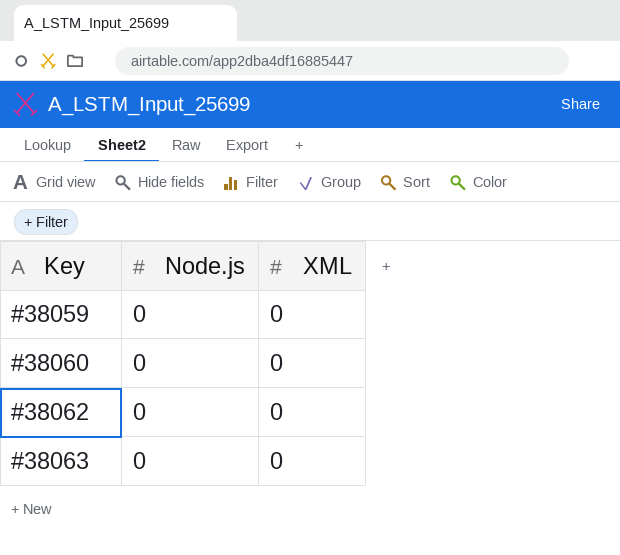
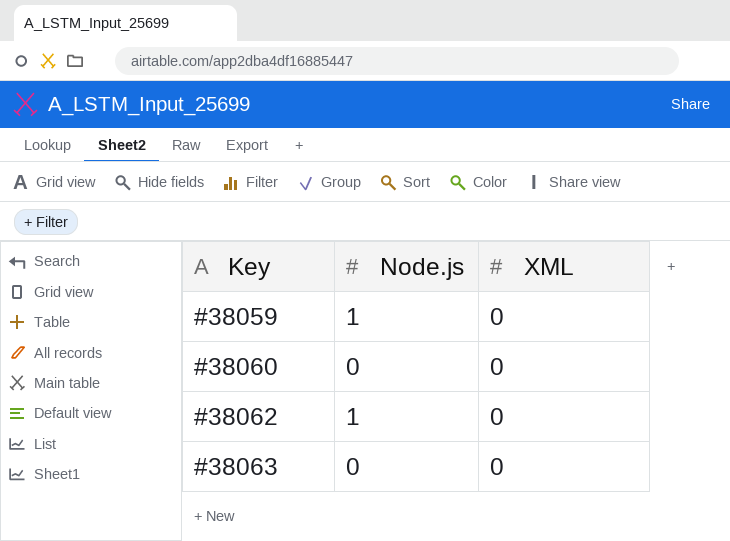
#38059 | Node.js: 0 -> 1
#38062 | Node.js: 0 -> 1

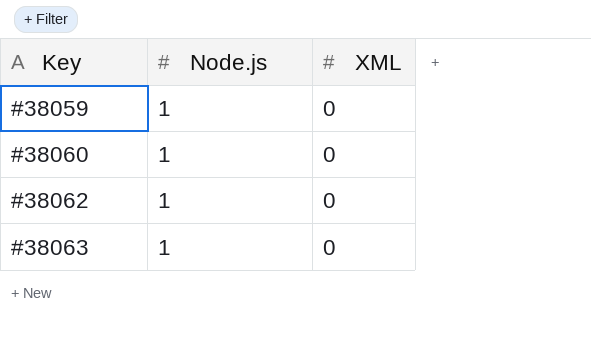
#38060 | Node.js: 0 -> 1
#38063 | Node.js: 0 -> 1

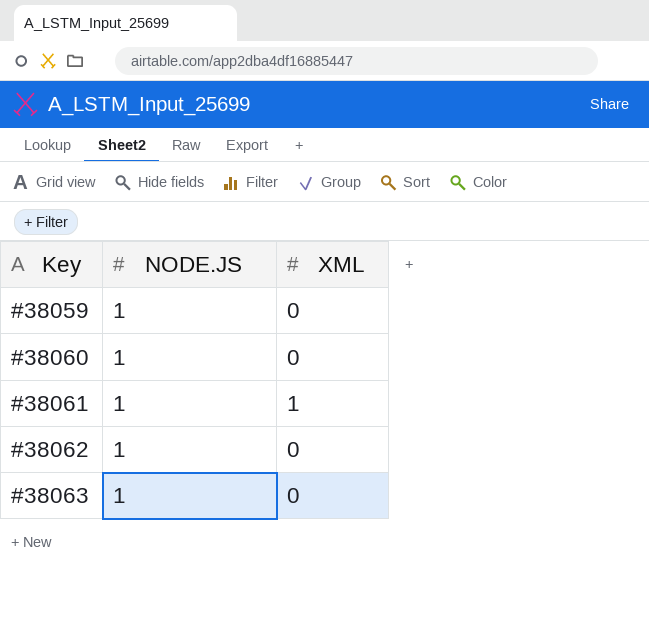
column name: Node.js -> NODE.JS
row #38061: none -> 1 | 1

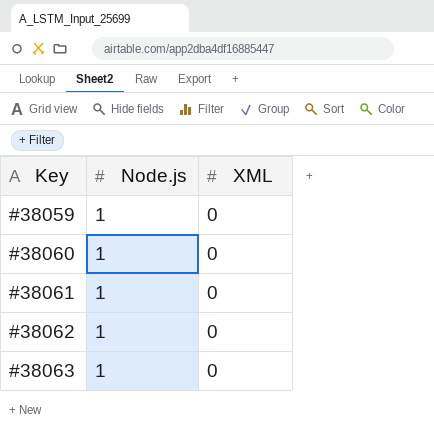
column name: NODE.JS -> Node.js
#38061 | XML: 1 -> 0

